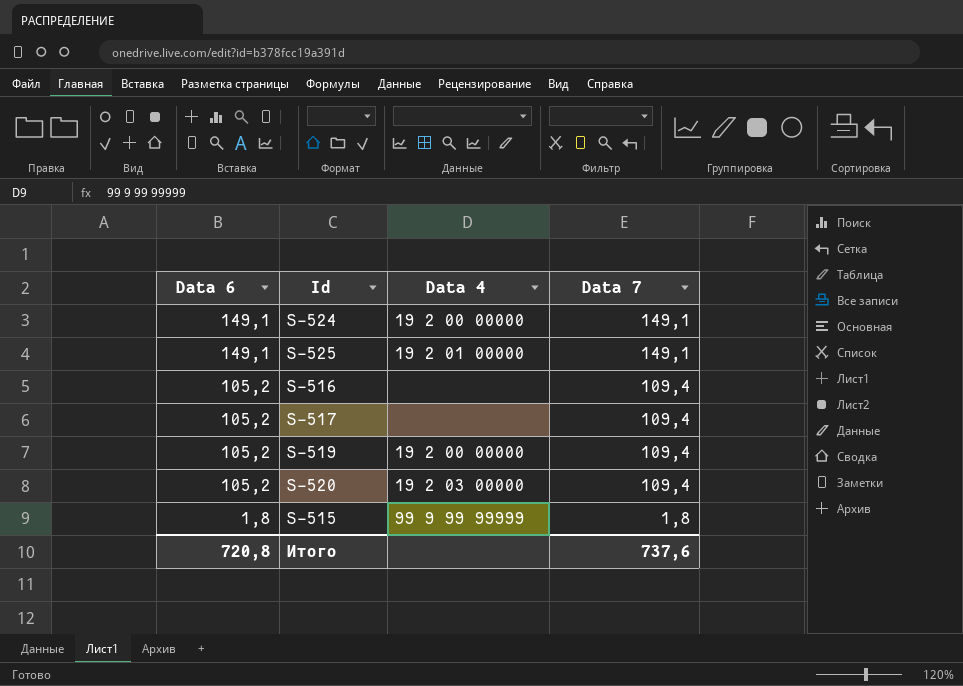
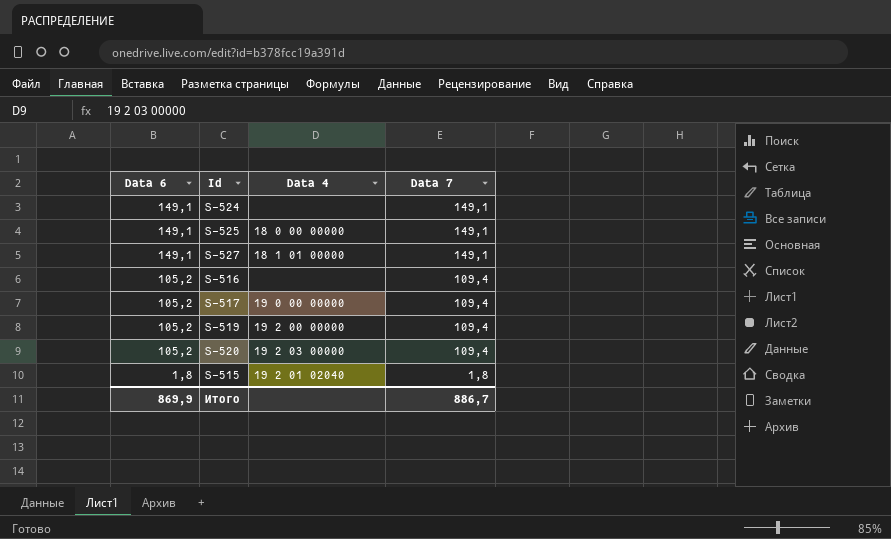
S-524 | Data 4: 19 2 00 00000 -> none
S-525 | Data 4: 19 2 01 00000 -> 18 0 00 00000
row S-527: none -> 149,1 | 18 1 01 00000 | 149,1
S-517 | Data 4: none -> 19 0 00 00000
S-515 | Data 4: 99 9 99 99999 -> 19 2 01 02040
Итого | Data 6: 720,8 -> 869,9
Итого | Data 7: 737,6 -> 886,7

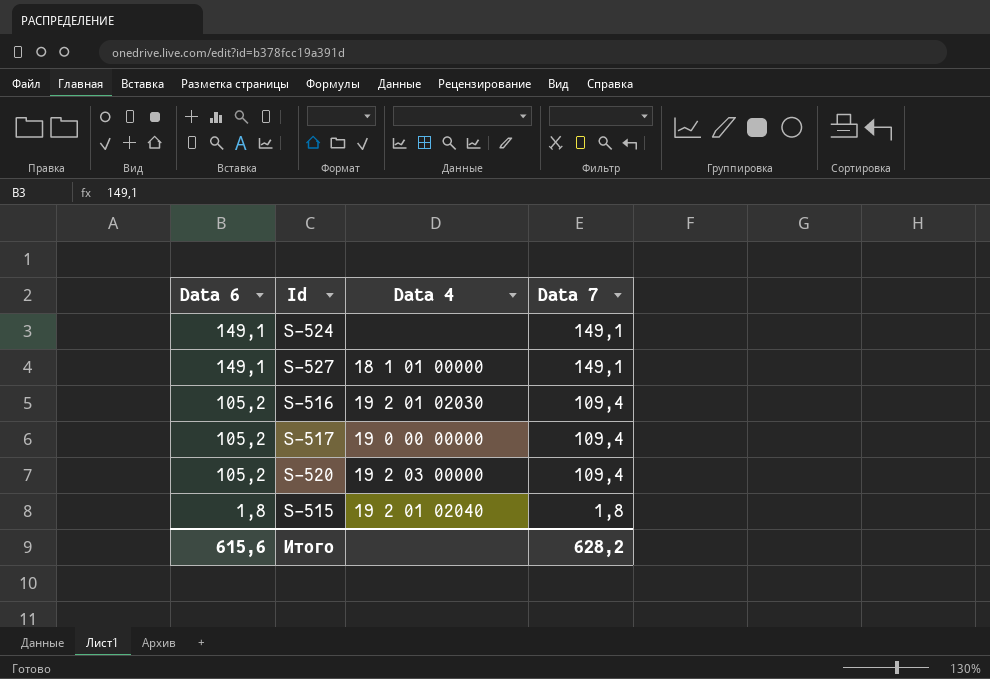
row S-525: 149,1 | 18 0 00 00000 | 149,1 -> none
row S-519: 105,2 | 19 2 00 00000 | 109,4 -> none
S-516 | Data 4: none -> 19 2 01 02030
Итого | Data 6: 869,9 -> 615,6
Итого | Data 7: 886,7 -> 628,2

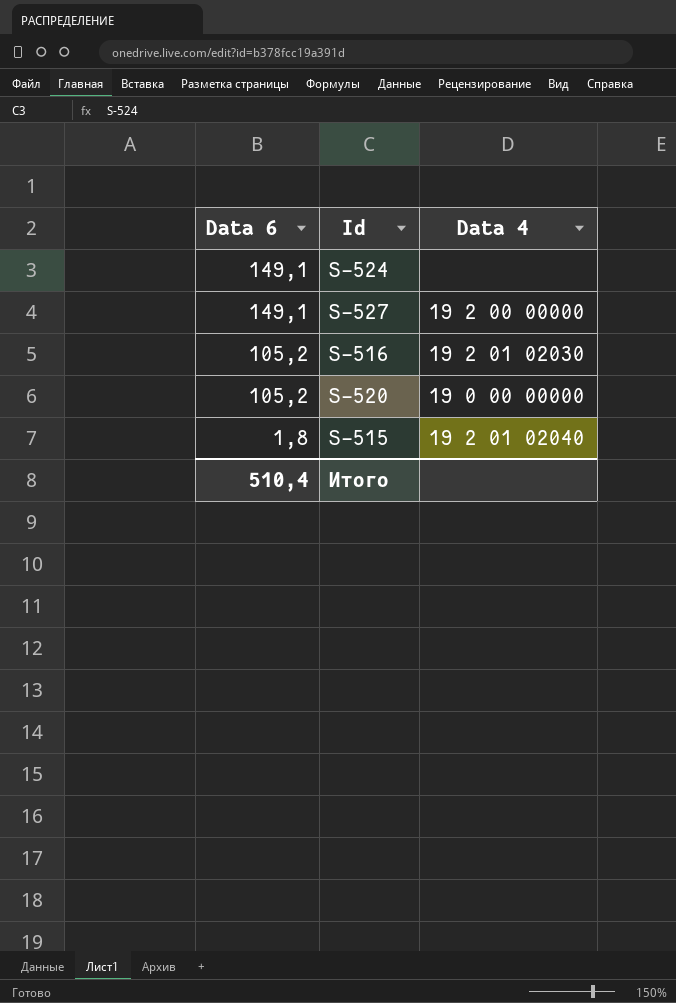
column Data 7 | position: 4 -> none
row S-517: 105,2 | 19 0 00 00000 | 109,4 -> none
S-527 | Data 4: 18 1 01 00000 -> 19 2 00 00000
S-520 | Data 4: 19 2 03 00000 -> 19 0 00 00000
Итого | Data 6: 615,6 -> 510,4

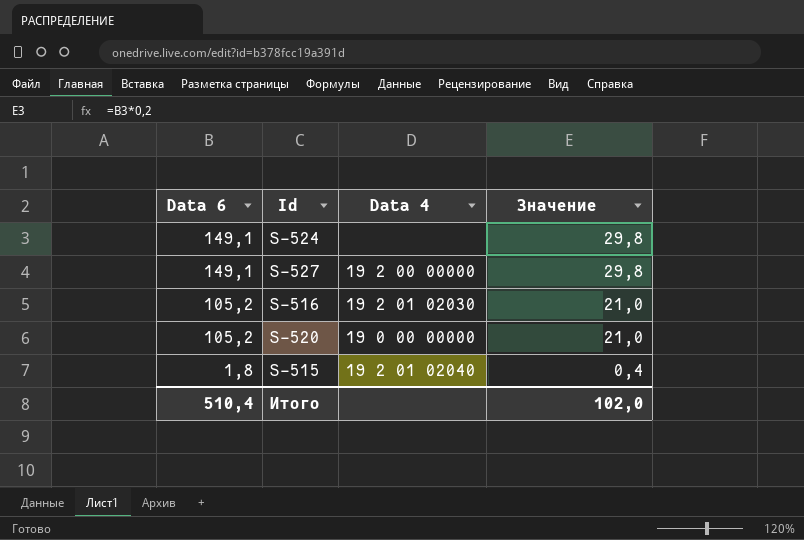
column Значение | formula: none -> [Data 6] * 0,2

